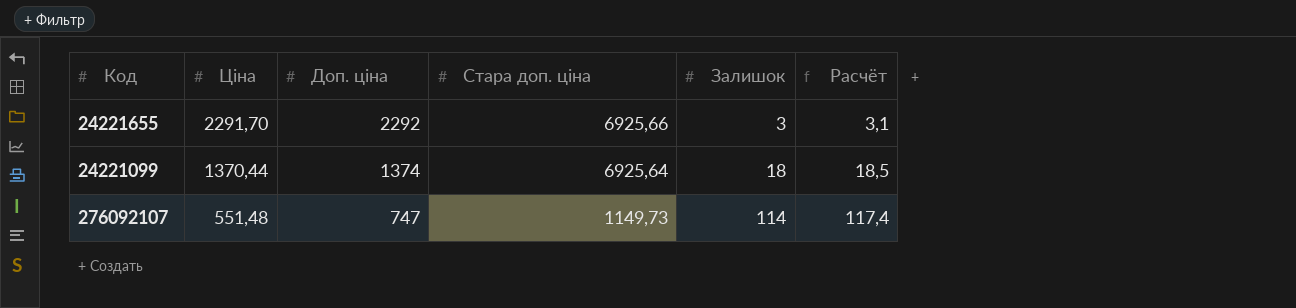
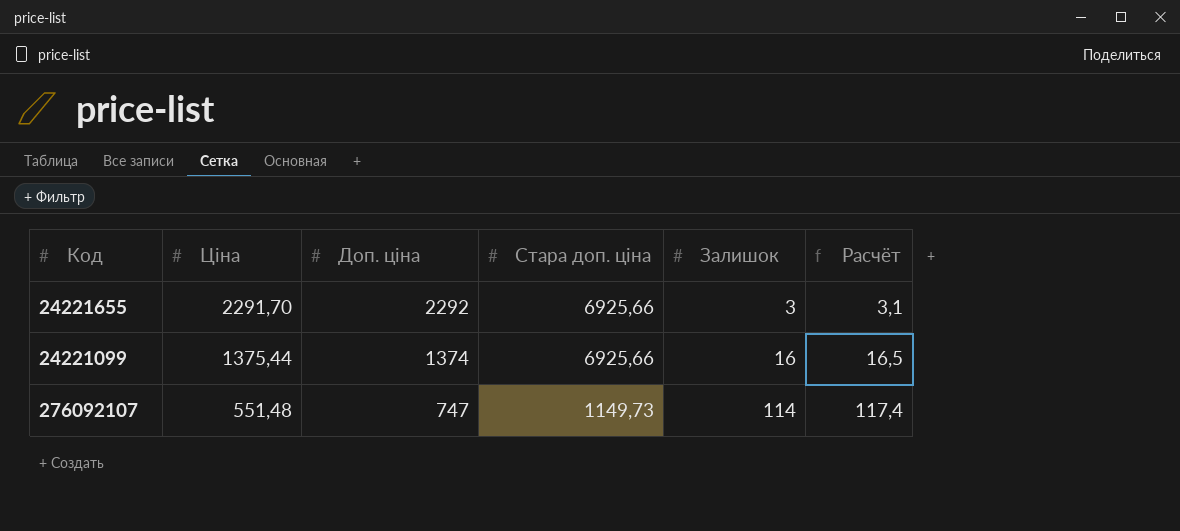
24221099 | Ціна: 1370,44 -> 1375,44
24221099 | Стара доп. ціна: 6925,64 -> 6925,66
24221099 | Залишок: 18 -> 16
24221099 | Расчёт: 18,5 -> 16,5

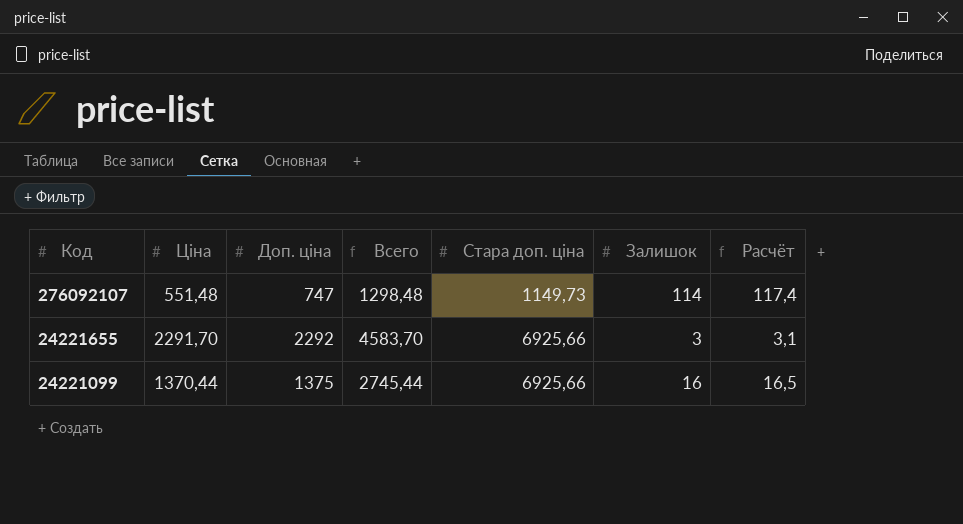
row order: Ціна descending -> Код descending
column Всего | formula: none -> [Ціна] + [Доп. ціна]
24221099 | Ціна: 1375,44 -> 1370,44
24221099 | Доп. ціна: 1374 -> 1375

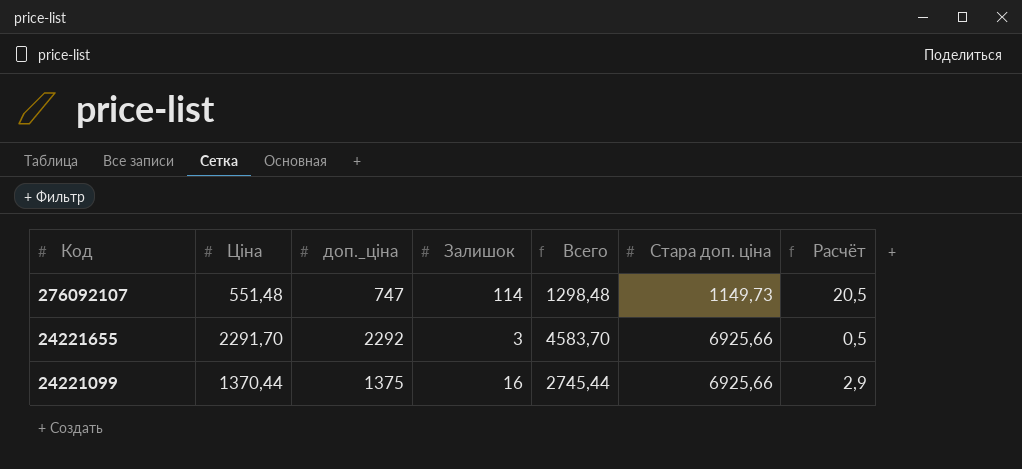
column name: Доп. ціна -> доп._ціна
column Залишок | position: 6 -> 4
column Расчёт | formula: [Залишок] * 1,03 -> [Залишок] * 0,18

